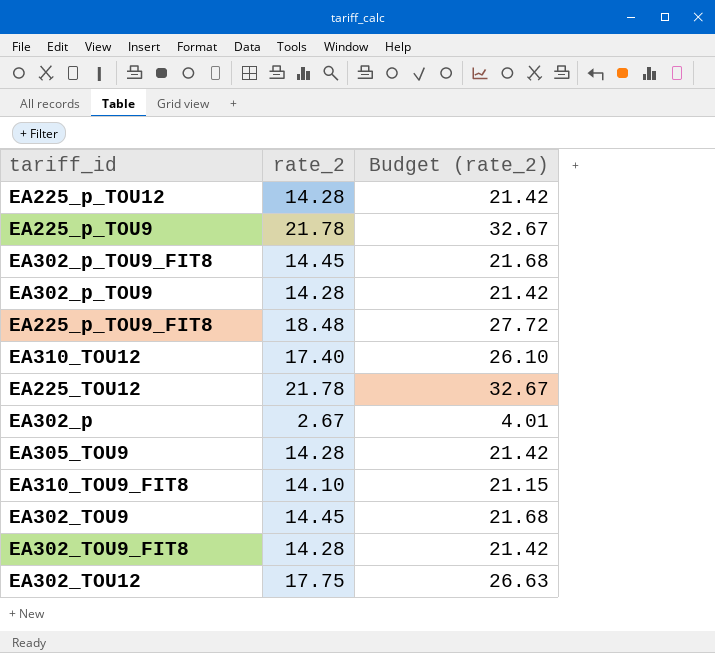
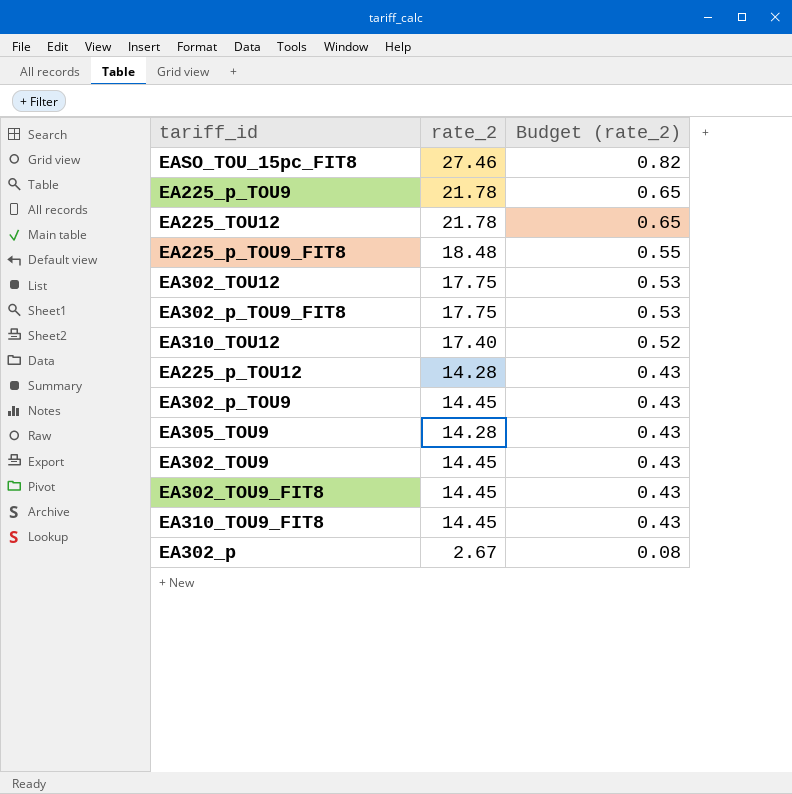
row order: none -> Budget (rate_2) descending
column Budget (rate_2) | formula: [rate_2] * 1.5 -> [rate_2] * 0.03
row EASO_TOU_15pc_FIT8: none -> 27.46 | 0.82
EA302_p_TOU9_FIT8 | rate_2: 14.45 -> 17.75
EA302_p_TOU9 | rate_2: 14.28 -> 14.45
EA302_TOU9_FIT8 | rate_2: 14.28 -> 14.45
EA310_TOU9_FIT8 | rate_2: 14.10 -> 14.45

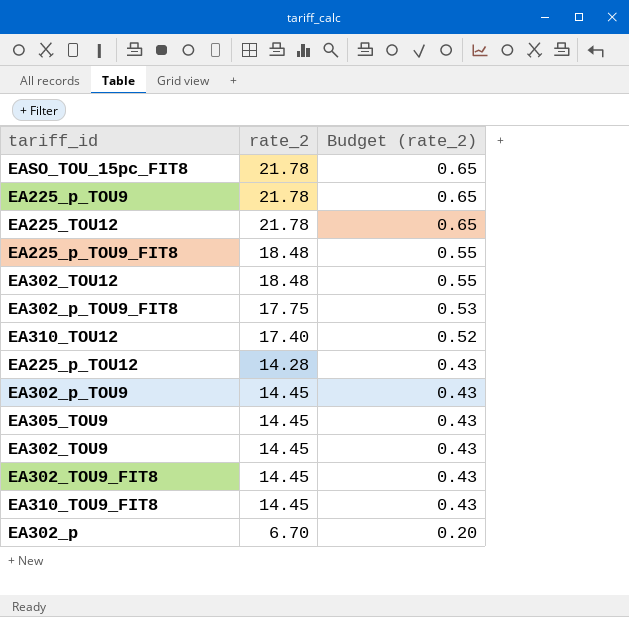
EASO_TOU_15pc_FIT8 | rate_2: 27.46 -> 21.78
EASO_TOU_15pc_FIT8 | Budget (rate_2): 0.82 -> 0.65
EA302_TOU12 | rate_2: 17.75 -> 18.48
EA302_TOU12 | Budget (rate_2): 0.53 -> 0.55
EA305_TOU9 | rate_2: 14.28 -> 14.45
EA302_p | rate_2: 2.67 -> 6.70
EA302_p | Budget (rate_2): 0.08 -> 0.20

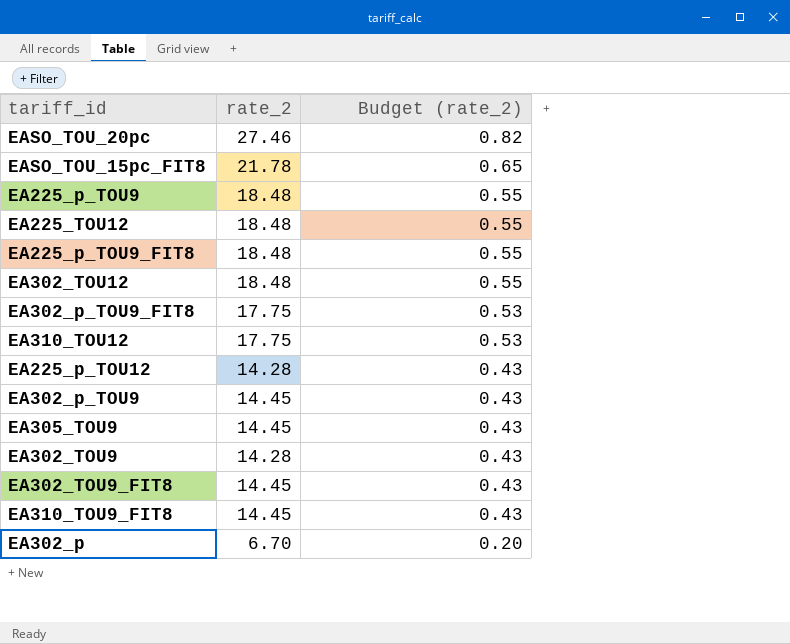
row EASO_TOU_20pc: none -> 27.46 | 0.82
EA225_p_TOU9 | rate_2: 21.78 -> 18.48
EA225_p_TOU9 | Budget (rate_2): 0.65 -> 0.55
EA225_TOU12 | rate_2: 21.78 -> 18.48
EA225_TOU12 | Budget (rate_2): 0.65 -> 0.55
EA310_TOU12 | rate_2: 17.40 -> 17.75
EA310_TOU12 | Budget (rate_2): 0.52 -> 0.53
EA302_TOU9 | rate_2: 14.45 -> 14.28

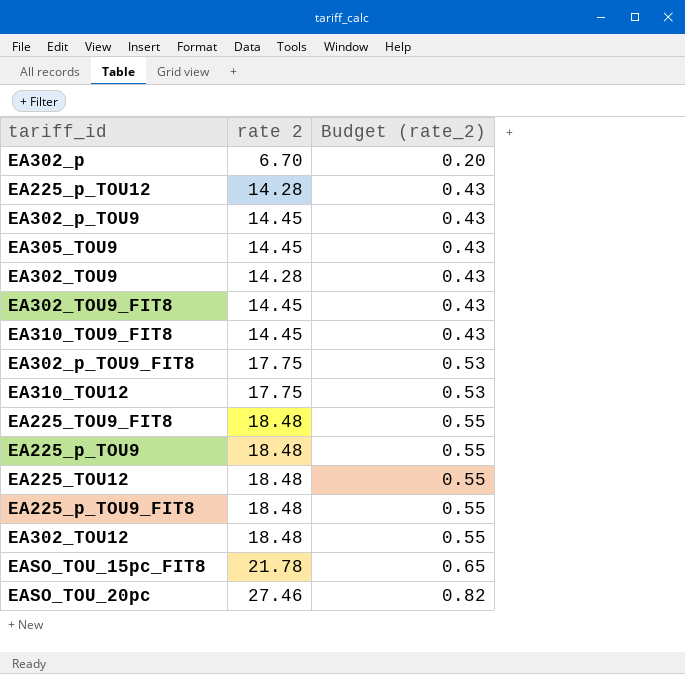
row order: Budget (rate_2) descending -> Budget (rate_2) ascending
column name: rate_2 -> rate 2
row EA225_TOU9_FIT8: none -> 18.48 | 0.55

